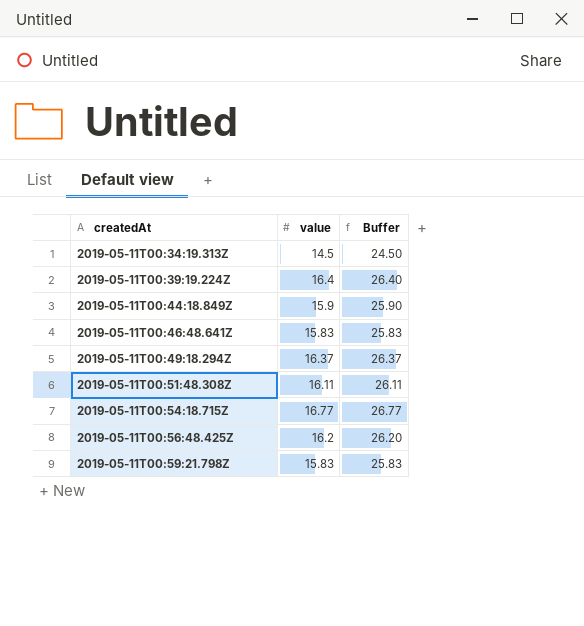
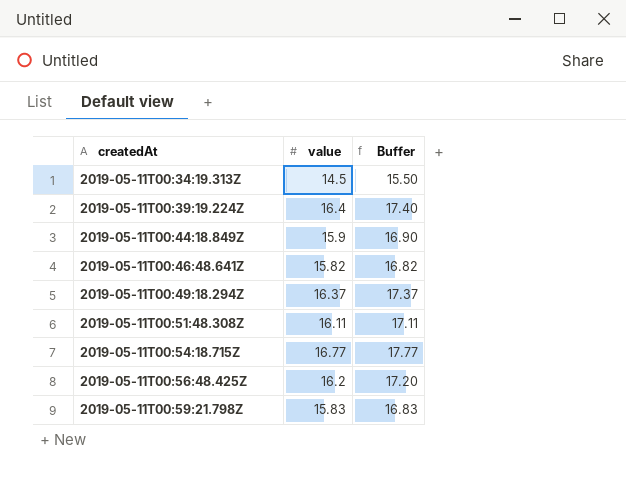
column Buffer | formula: [value] + 10 -> [value] + 1
2019-05-11T00:46:48.641Z | value: 15.83 -> 15.82

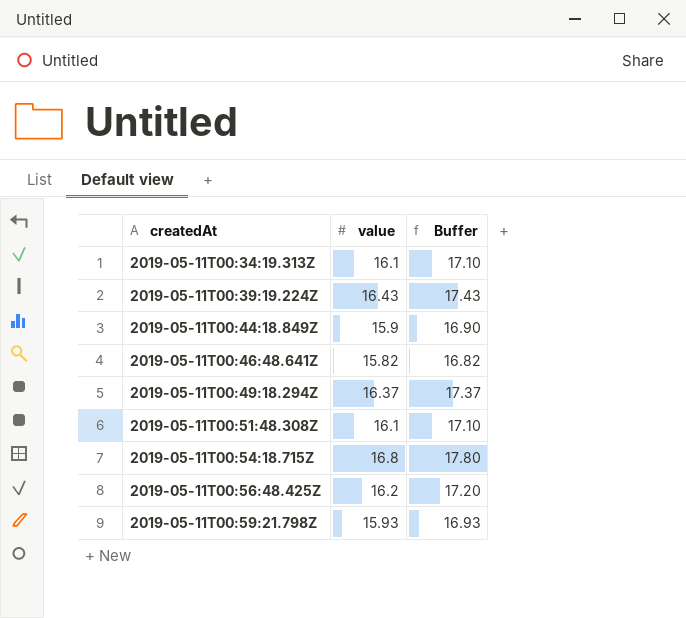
2019-05-11T00:34:19.313Z | value: 14.5 -> 16.1
2019-05-11T00:34:19.313Z | Buffer: 15.50 -> 17.10
2019-05-11T00:39:19.224Z | value: 16.4 -> 16.43
2019-05-11T00:39:19.224Z | Buffer: 17.40 -> 17.43
2019-05-11T00:51:48.308Z | value: 16.11 -> 16.1
2019-05-11T00:51:48.308Z | Buffer: 17.11 -> 17.10
2019-05-11T00:54:18.715Z | value: 16.77 -> 16.8
2019-05-11T00:54:18.715Z | Buffer: 17.77 -> 17.80
2019-05-11T00:59:21.798Z | value: 15.83 -> 15.93
2019-05-11T00:59:21.798Z | Buffer: 16.83 -> 16.93

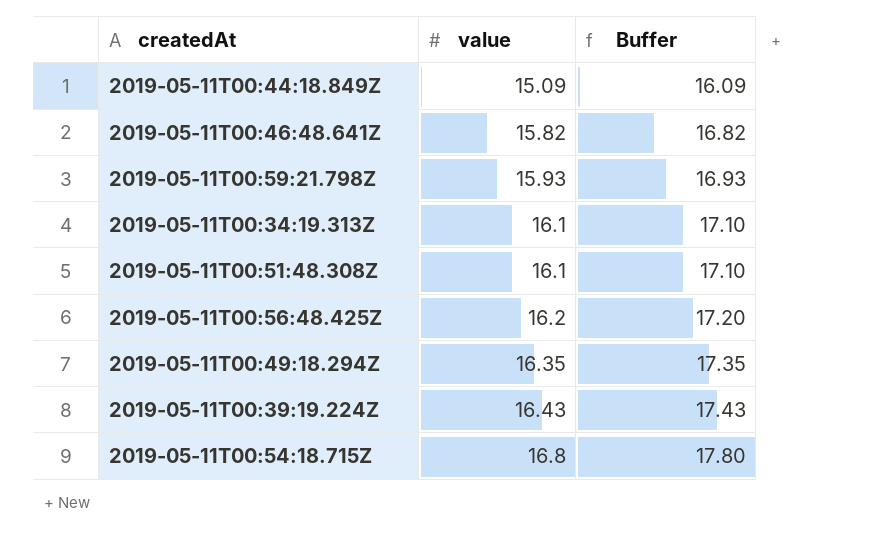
row order: createdAt ascending -> value ascending
2019-05-11T00:44:18.849Z | value: 15.9 -> 15.09
2019-05-11T00:44:18.849Z | Buffer: 16.90 -> 16.09
2019-05-11T00:49:18.294Z | value: 16.37 -> 16.35
2019-05-11T00:49:18.294Z | Buffer: 17.37 -> 17.35

